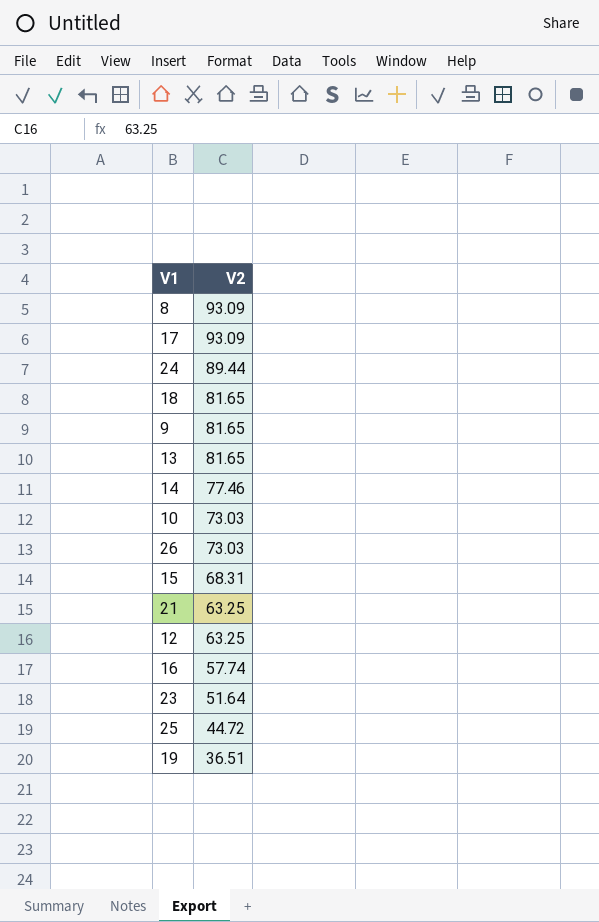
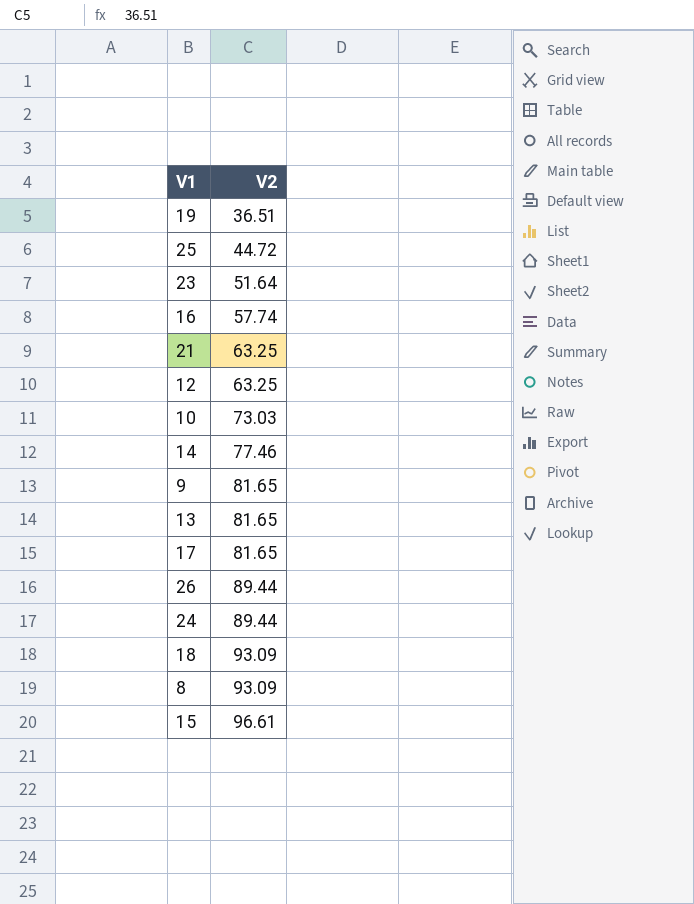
row order: V2 descending -> V2 ascending
17 | V2: 93.09 -> 81.65
26 | V2: 73.03 -> 89.44
18 | V2: 81.65 -> 93.09
15 | V2: 68.31 -> 96.61

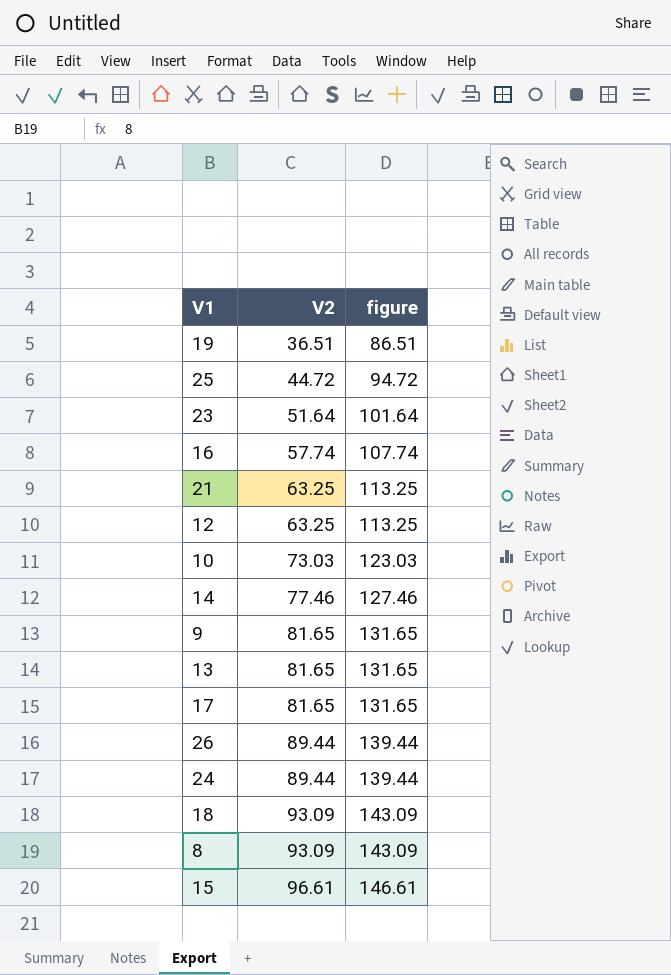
column figure | formula: none -> [V2] + 50

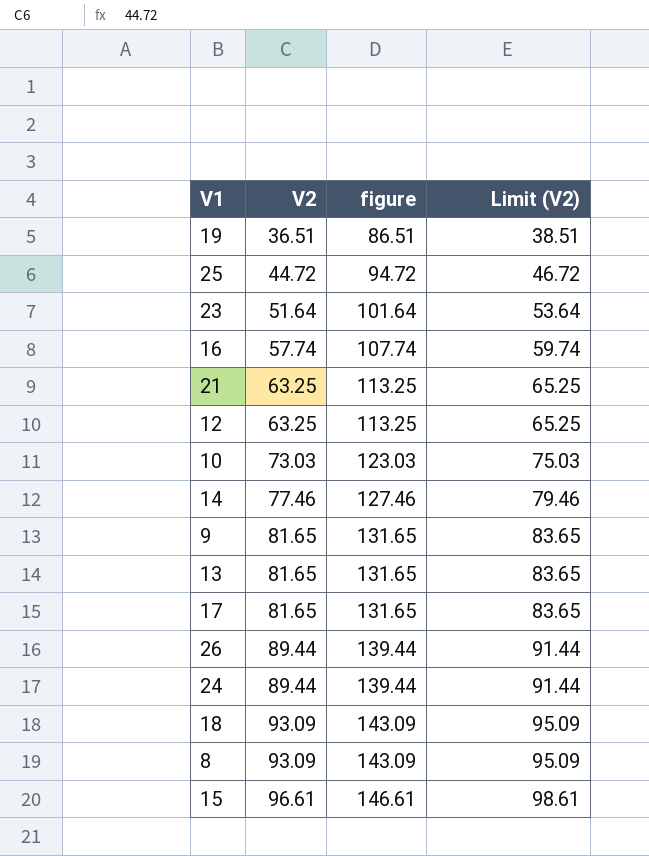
column Limit (V2) | formula: none -> [V2] + 2

